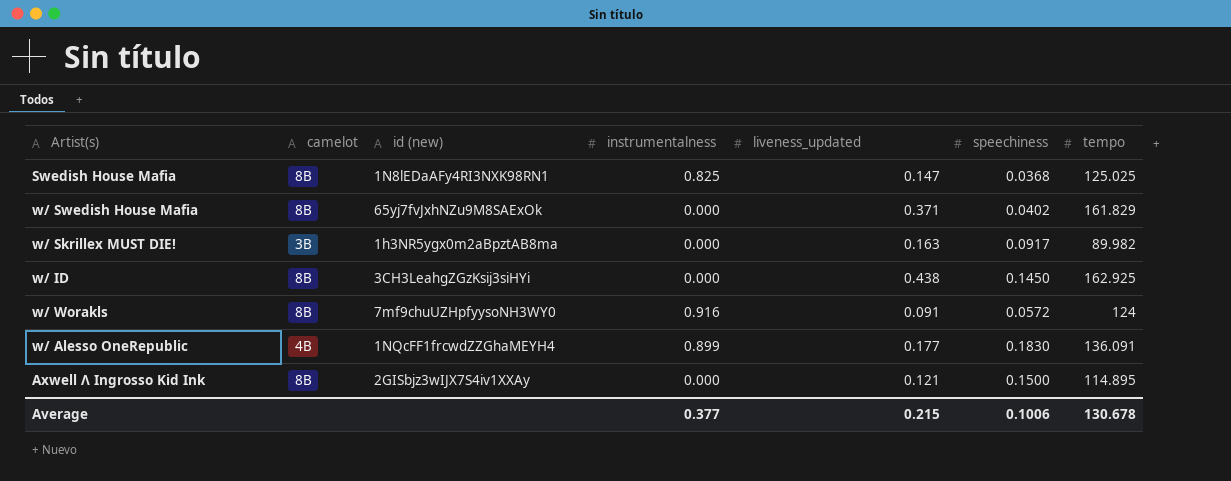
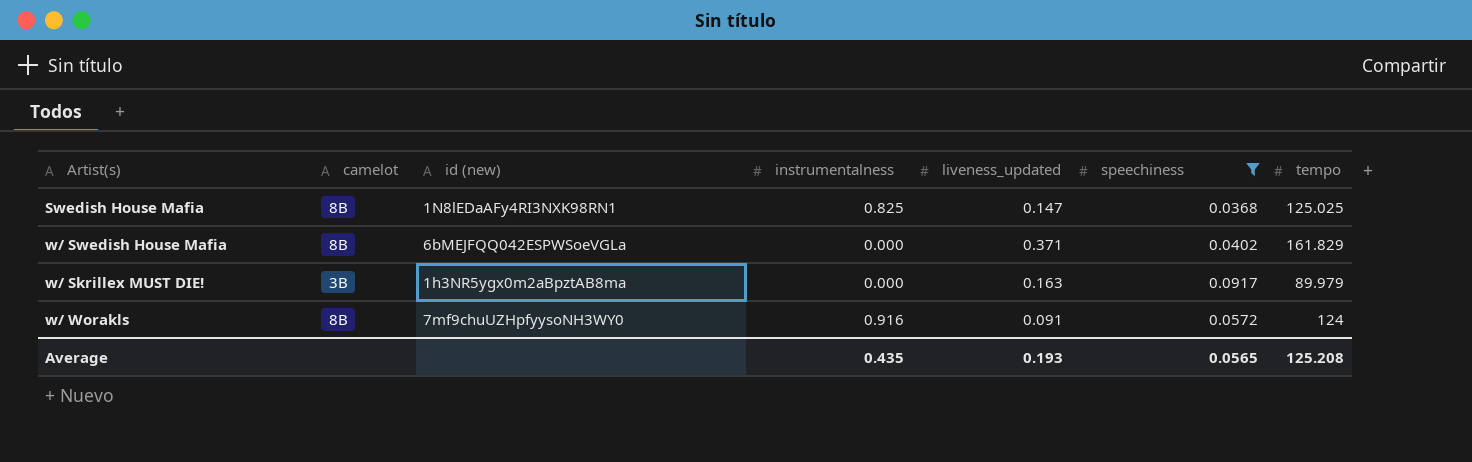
filter: none -> speechiness <= 0.0917
w/ Swedish House Mafia | id (new): 65yj7fvJxhNZu9M8SAExOk -> 6bMEJFQQ042ESPWSoeVGLa
w/ Skrillex MUST DIE! | tempo: 89.982 -> 89.979
Average | instrumentalness: 0.377 -> 0.435
Average | liveness_updated: 0.215 -> 0.193
Average | speechiness: 0.1006 -> 0.0565
Average | tempo: 130.678 -> 125.208

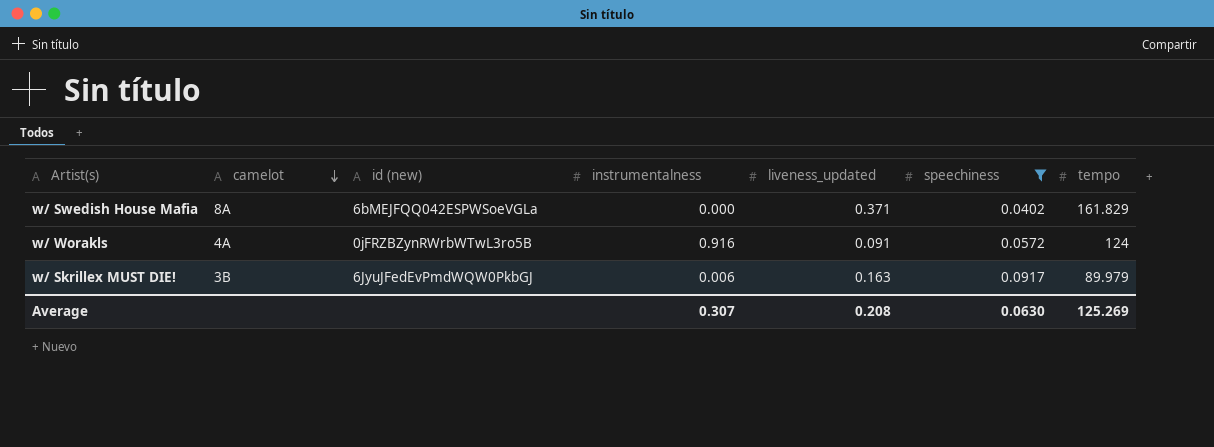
row order: none -> camelot descending
row Swedish House Mafia: 8B | 1N8lEDaAFy4RI3NXK98RN1 | 0.825 | 0.147 | 0.0368 | 125.025 -> none
w/ Swedish House Mafia | camelot: 8B -> 8A
w/ Worakls | camelot: 8B -> 4A
w/ Worakls | id (new): 7mf9chuUZHpfyysoNH3WY0 -> 0jFRZBZynRWrbWTwL3ro5B
w/ Skrillex MUST DIE! | id (new): 1h3NR5ygx0m2aBpztAB8ma -> 6JyuJFedEvPmdWQW0PkbGJ
w/ Skrillex MUST DIE! | instrumentalness: 0.000 -> 0.006
Average | instrumentalness: 0.435 -> 0.307
Average | liveness_updated: 0.193 -> 0.208
Average | speechiness: 0.0565 -> 0.0630
Average | tempo: 125.208 -> 125.269

